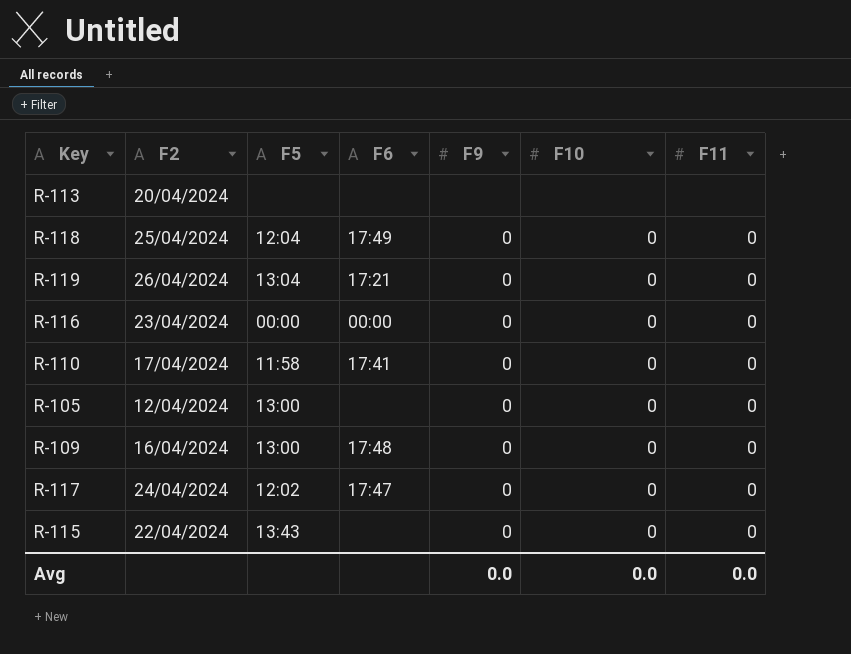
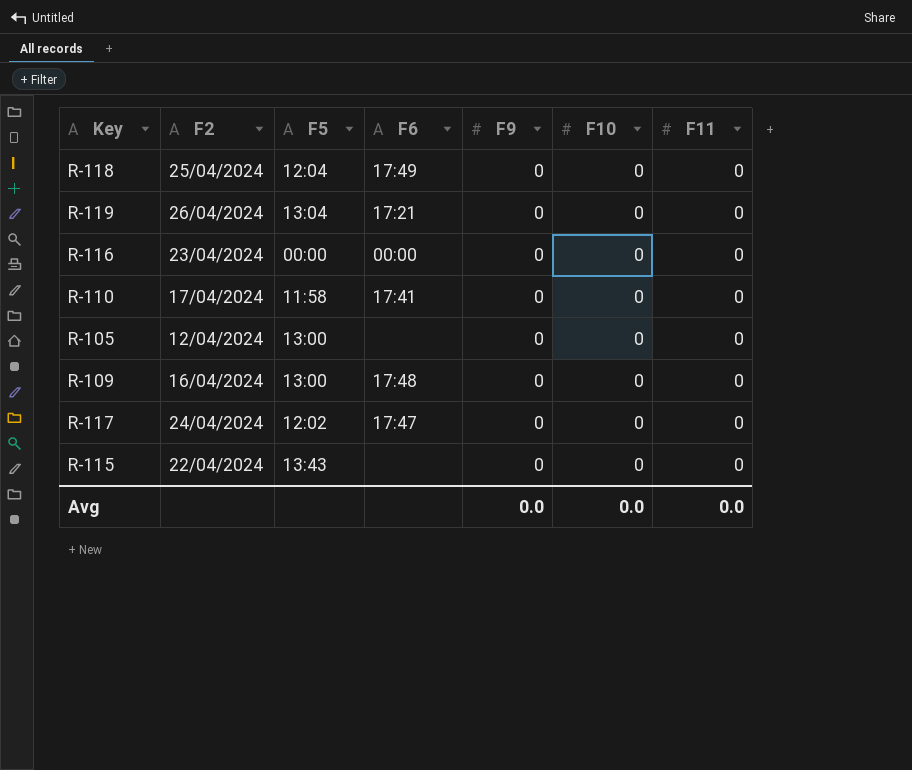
row R-113: 20/04/2024 | none | none | none | none | none -> none

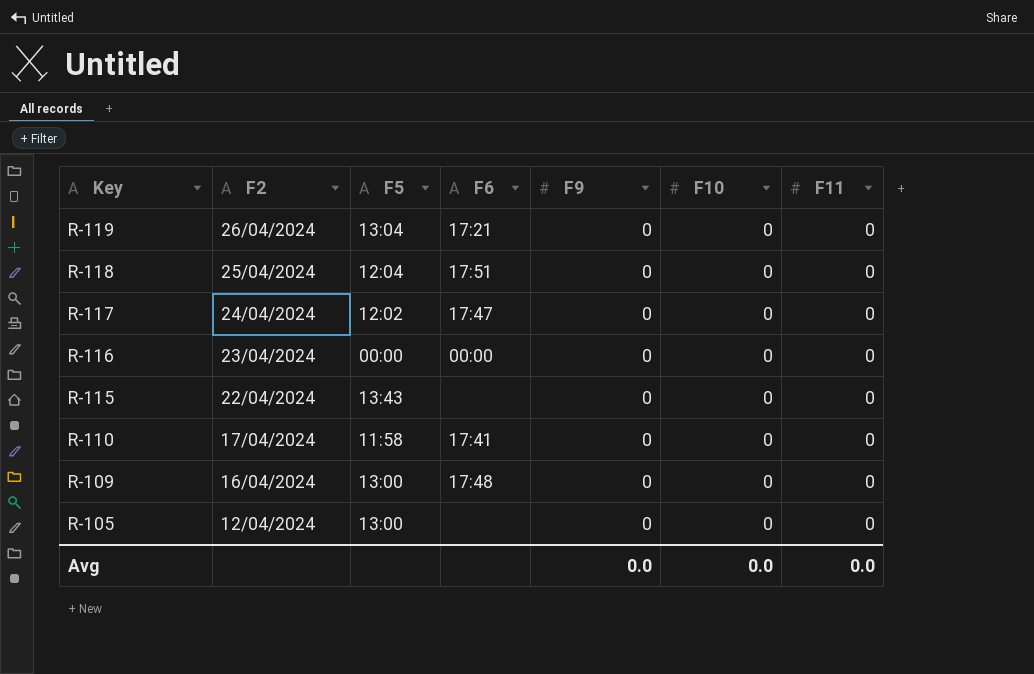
row order: none -> Key descending
R-118 | F6: 17:49 -> 17:51

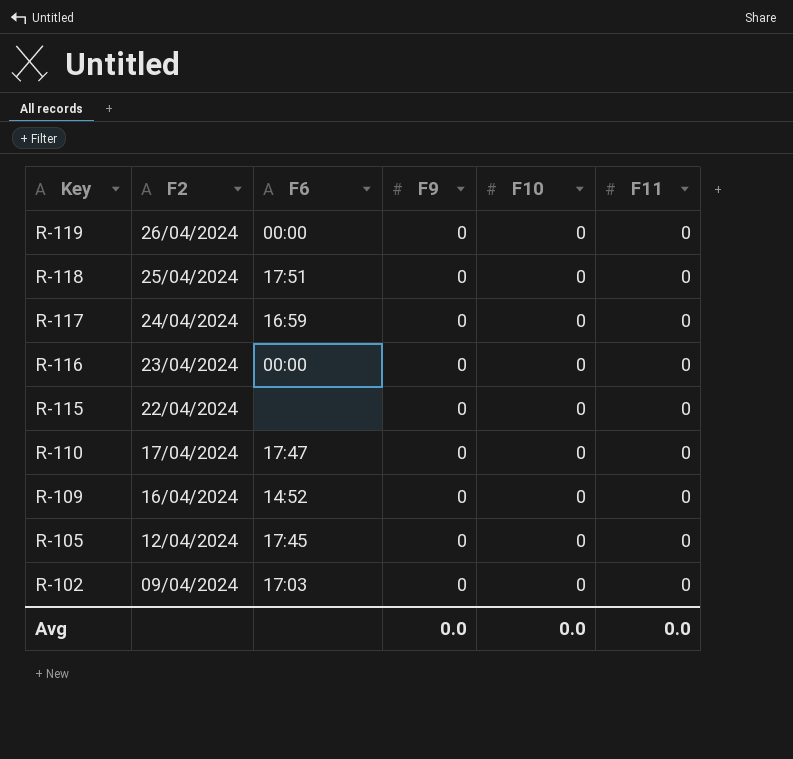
column F5 | position: 3 -> none
R-119 | F6: 17:21 -> 00:00
R-117 | F6: 17:47 -> 16:59
R-110 | F6: 17:41 -> 17:47
R-109 | F6: 17:48 -> 14:52
R-105 | F6: none -> 17:45
row R-102: none -> 09/04/2024 | 17:03 | 0 | 0 | 0

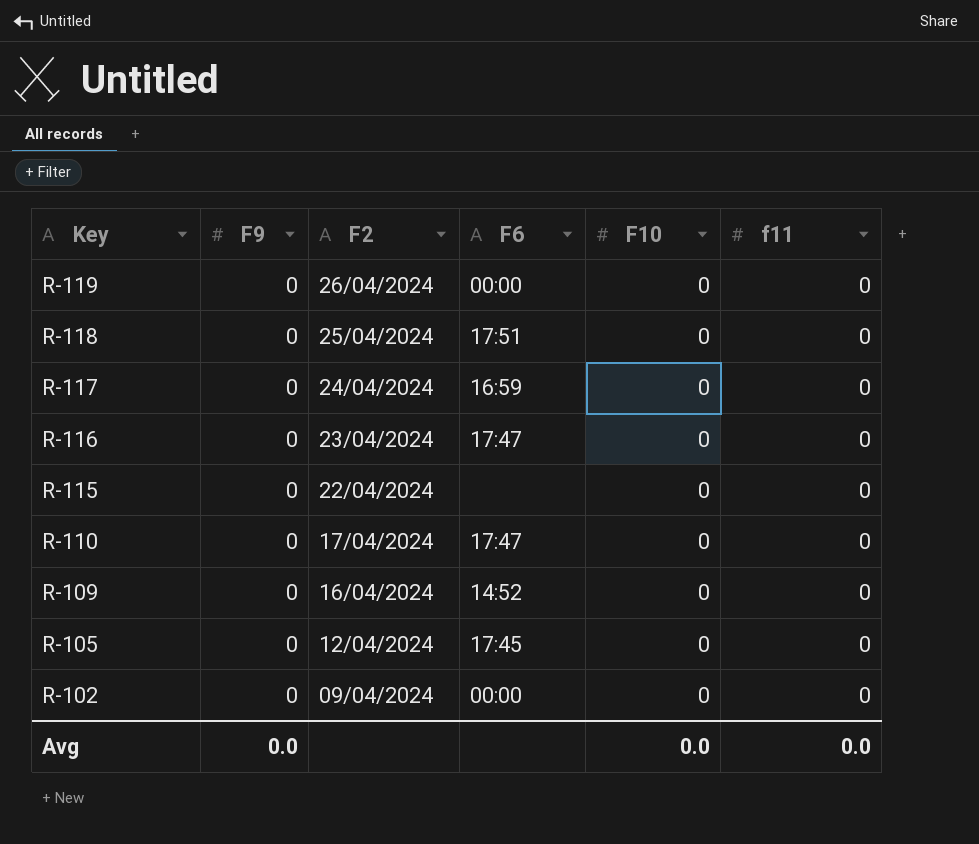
column F9 | position: 4 -> 2
column name: F11 -> f11
R-116 | F6: 00:00 -> 17:47
R-102 | F6: 17:03 -> 00:00

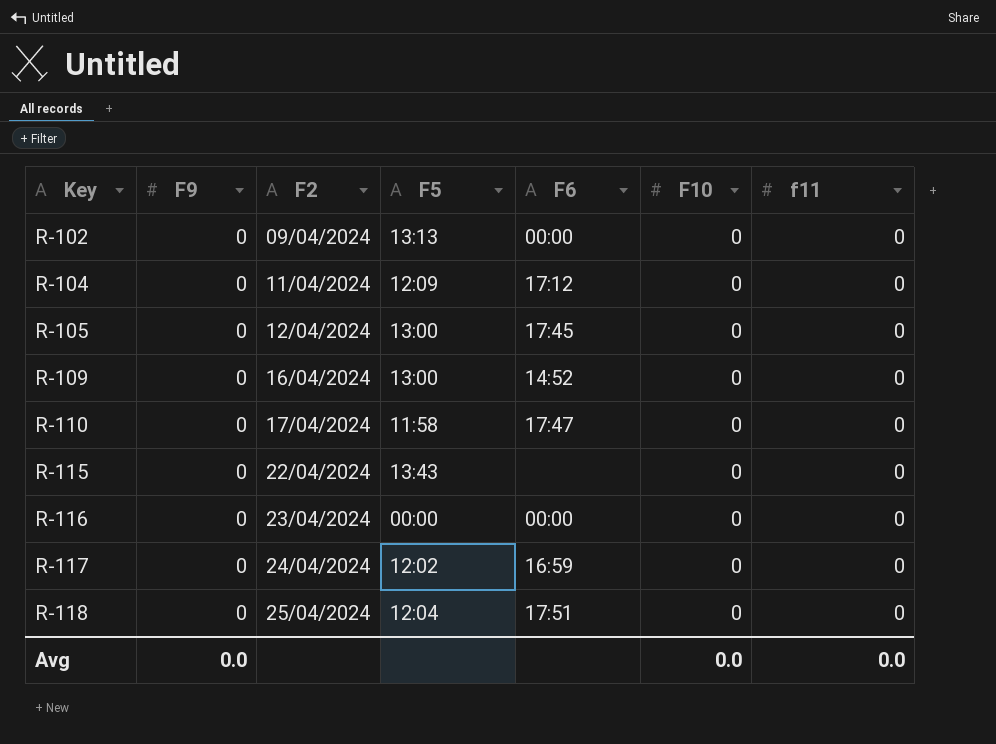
row order: Key descending -> Key ascending
column F5 | position: none -> 4
row R-119: 0 | 26/04/2024 | 00:00 | 0 | 0 -> none
row R-104: none -> 0 | 11/04/2024 | 12:09 | 17:12 | 0 | 0
R-116 | F6: 17:47 -> 00:00

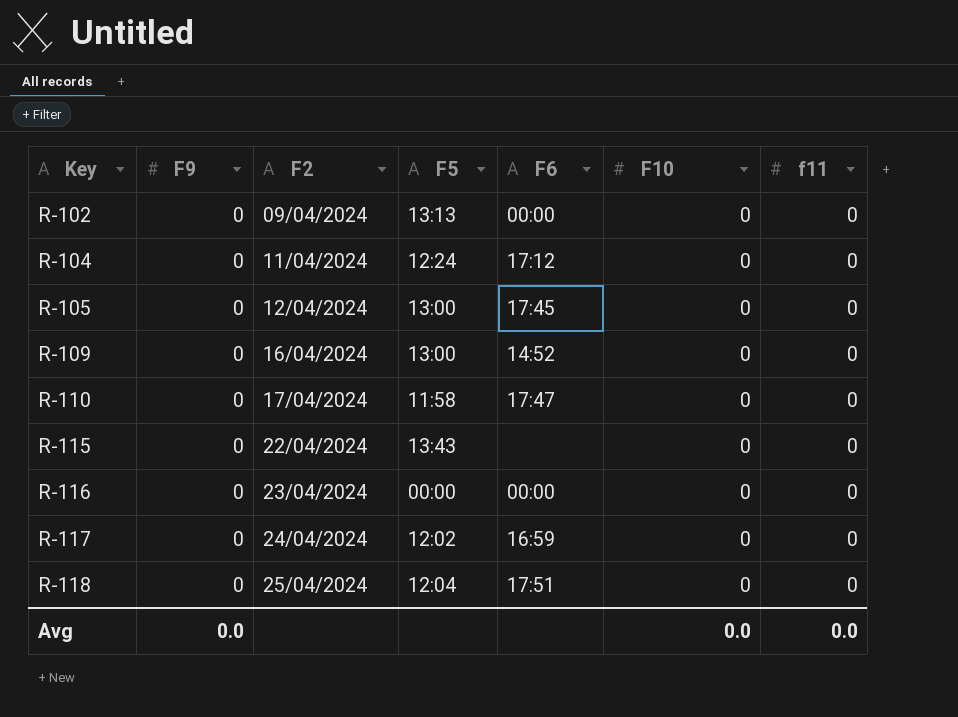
R-104 | F5: 12:09 -> 12:24

